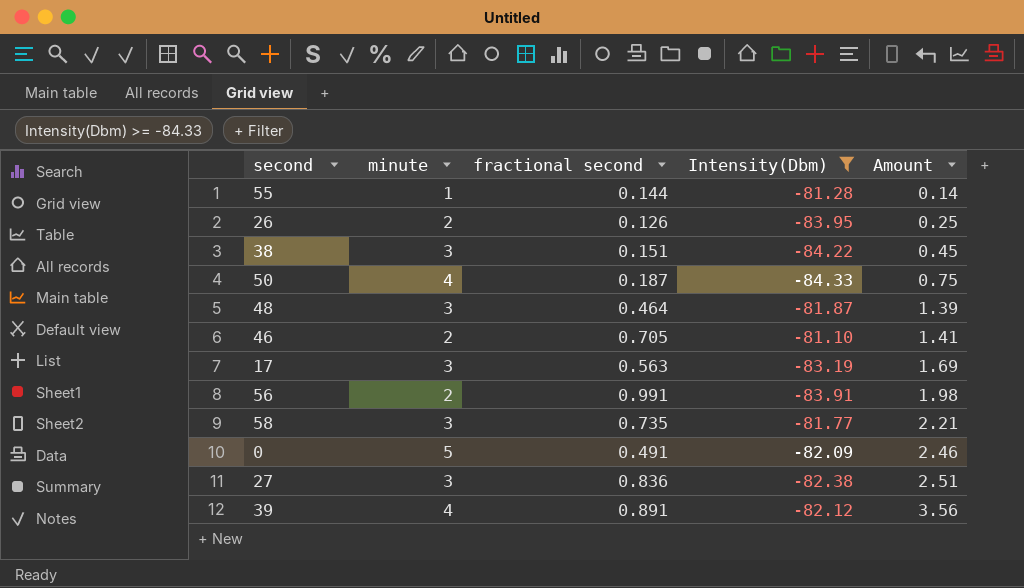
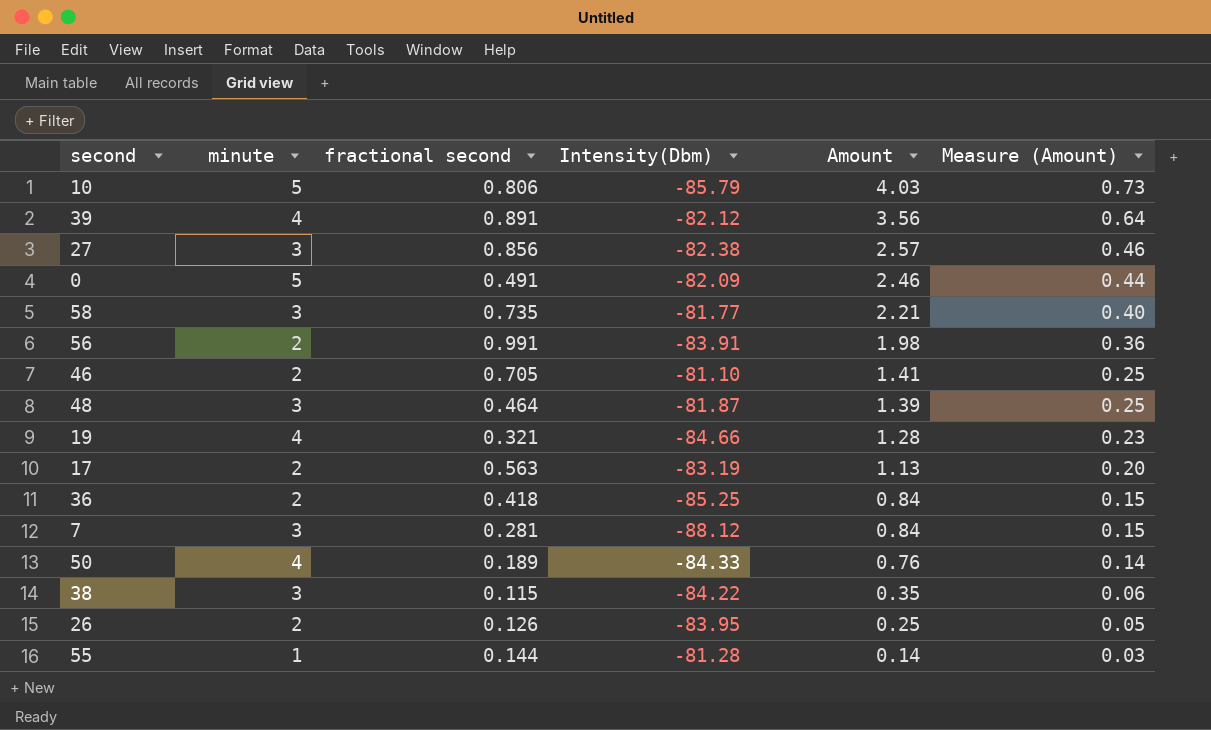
filter: Intensity(Dbm) >= -84.33 -> none
row order: Amount ascending -> Amount descending
column Measure (Amount) | formula: none -> [Amount] * 0.18
27 | fractional second: 0.836 -> 0.856
27 | Amount: 2.51 -> 2.57
17 | minute: 3 -> 2
17 | Amount: 1.69 -> 1.13
50 | fractional second: 0.187 -> 0.189
50 | Amount: 0.75 -> 0.76
38 | fractional second: 0.151 -> 0.115
38 | Amount: 0.45 -> 0.35

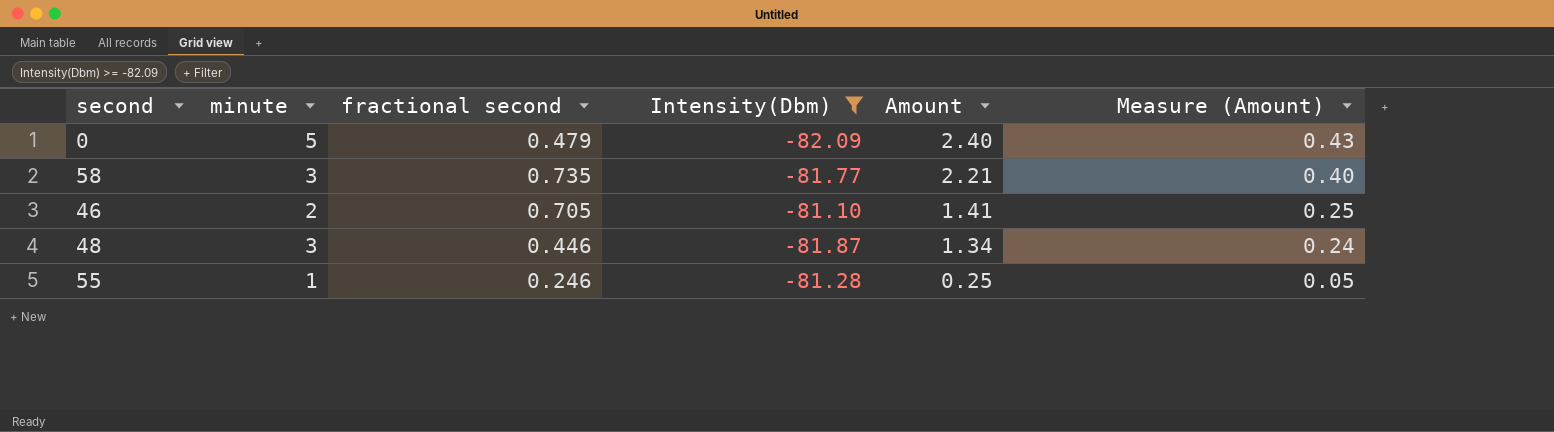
filter: none -> Intensity(Dbm) >= -82.09
0 | fractional second: 0.491 -> 0.479
0 | Amount: 2.46 -> 2.40
0 | Measure (Amount): 0.44 -> 0.43
48 | fractional second: 0.464 -> 0.446
48 | Amount: 1.39 -> 1.34
48 | Measure (Amount): 0.25 -> 0.24
55 | fractional second: 0.144 -> 0.246
55 | Amount: 0.14 -> 0.25
55 | Measure (Amount): 0.03 -> 0.05

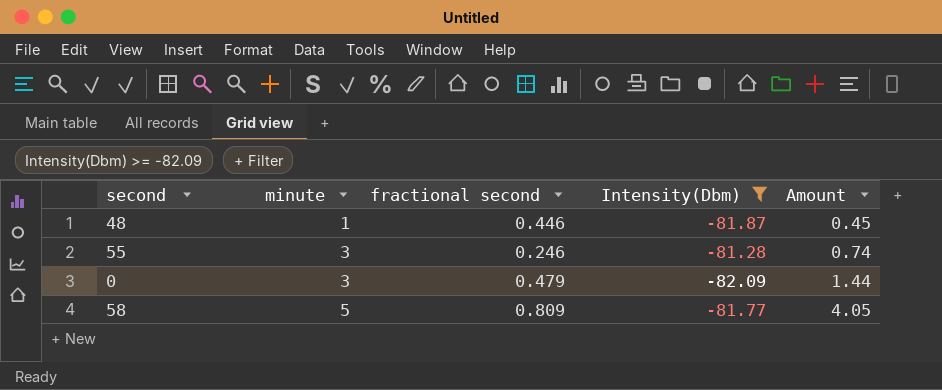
row order: Amount descending -> minute ascending
column Measure (Amount) | formula: [Amount] * 0.18 -> none
row 46: 2 | 0.705 | -81.10 | 1.41 | 0.25 -> none
48 | minute: 3 -> 1
48 | Amount: 1.34 -> 0.45
55 | minute: 1 -> 3
55 | Amount: 0.25 -> 0.74
0 | minute: 5 -> 3
0 | Amount: 2.40 -> 1.44
58 | minute: 3 -> 5
58 | fractional second: 0.735 -> 0.809
58 | Amount: 2.21 -> 4.05

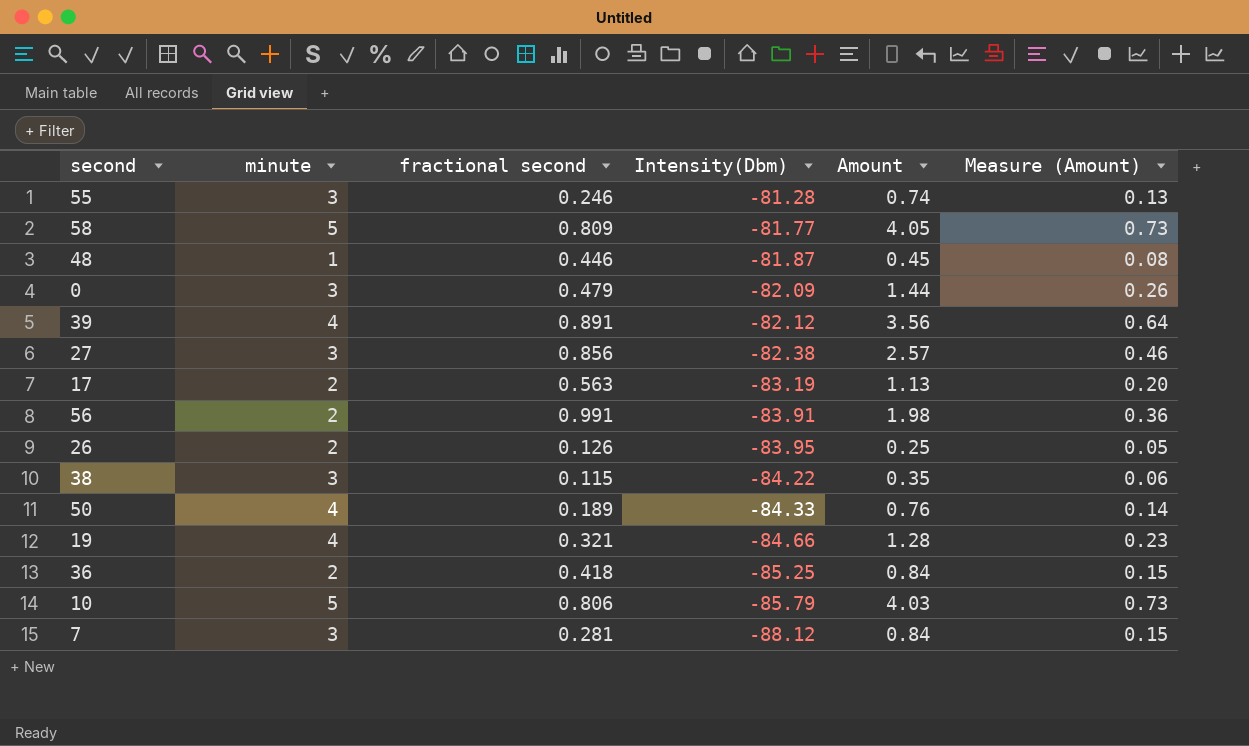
filter: Intensity(Dbm) >= -82.09 -> none
row order: minute ascending -> Intensity(Dbm) descending
column Measure (Amount) | formula: none -> [Amount] * 0.18

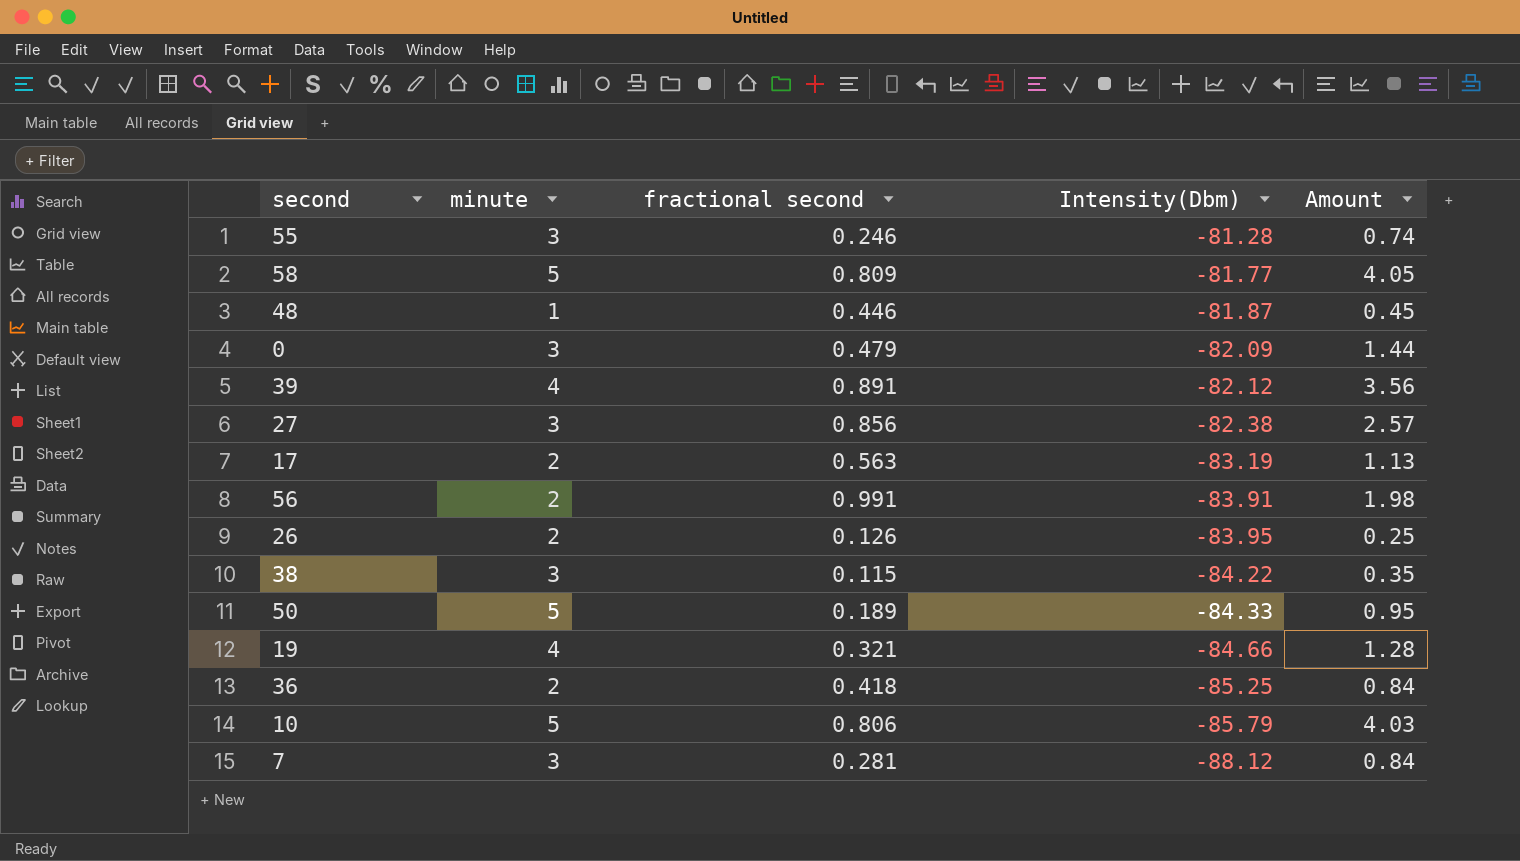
column Measure (Amount) | formula: [Amount] * 0.18 -> none
50 | minute: 4 -> 5
50 | Amount: 0.76 -> 0.95

